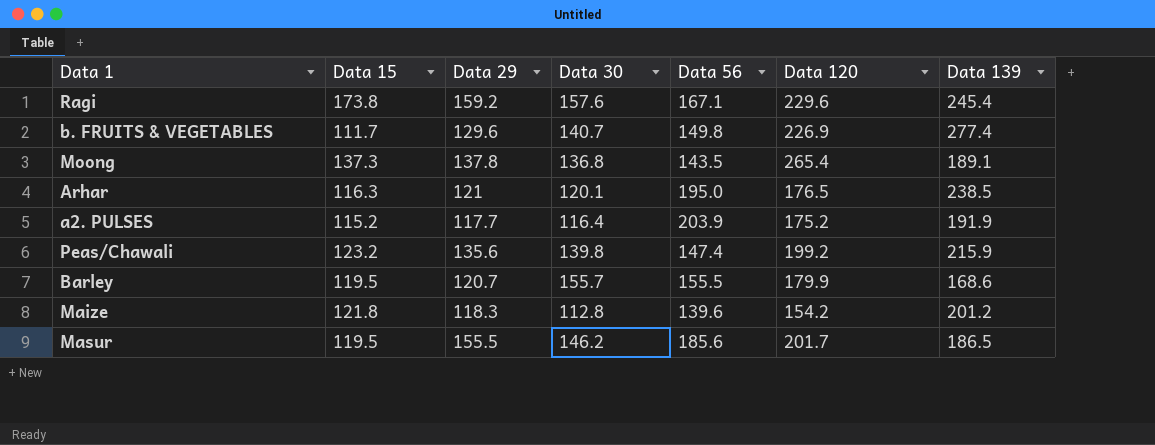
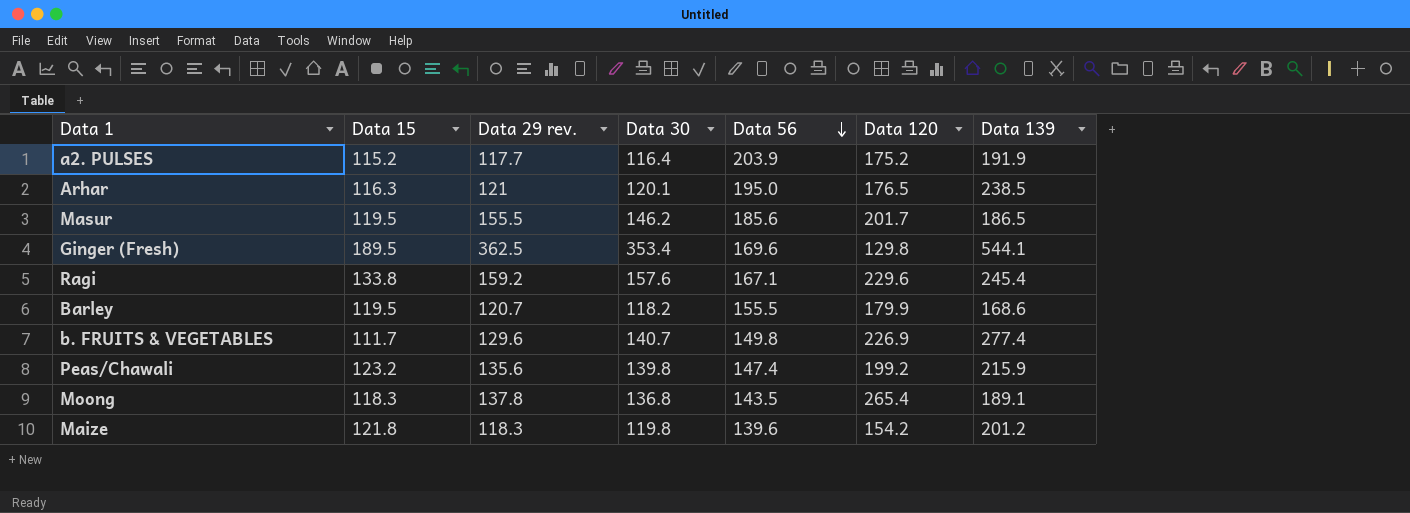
row order: none -> Data 56 descending
column name: Data 29 -> Data 29 rev.
row Ginger (Fresh): none -> 189.5 | 362.5 | 353.4 | 169.6 | 129.8 | 544.1
Ragi | Data 15: 173.8 -> 133.8
Barley | Data 30: 155.7 -> 118.2
Moong | Data 15: 137.3 -> 118.3
Maize | Data 30: 112.8 -> 119.8

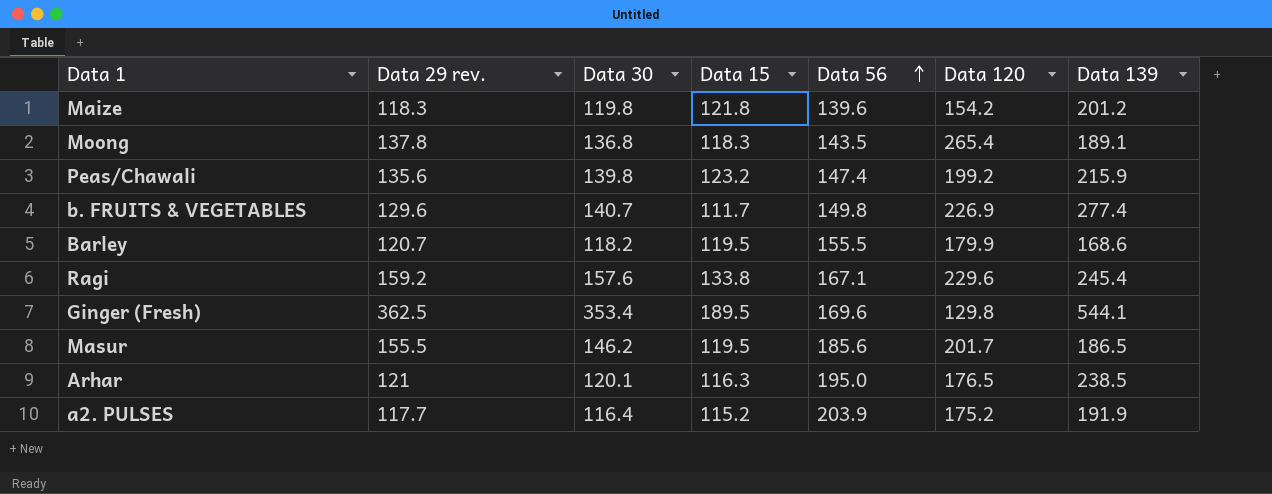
row order: Data 56 descending -> Data 56 ascending
column Data 15 | position: 2 -> 4

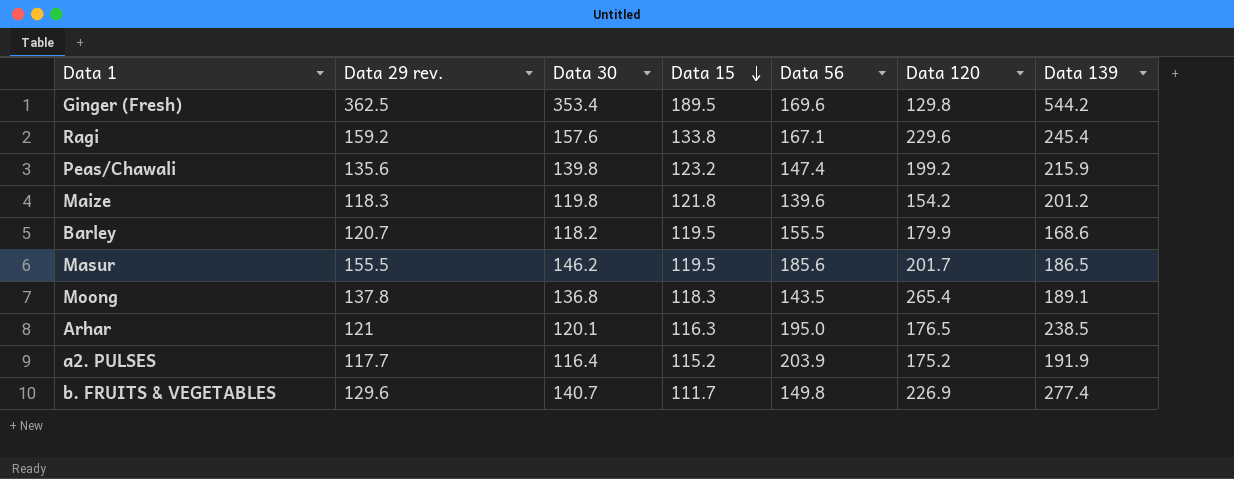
row order: Data 56 ascending -> Data 15 descending
Ginger (Fresh) | Data 139: 544.1 -> 544.2

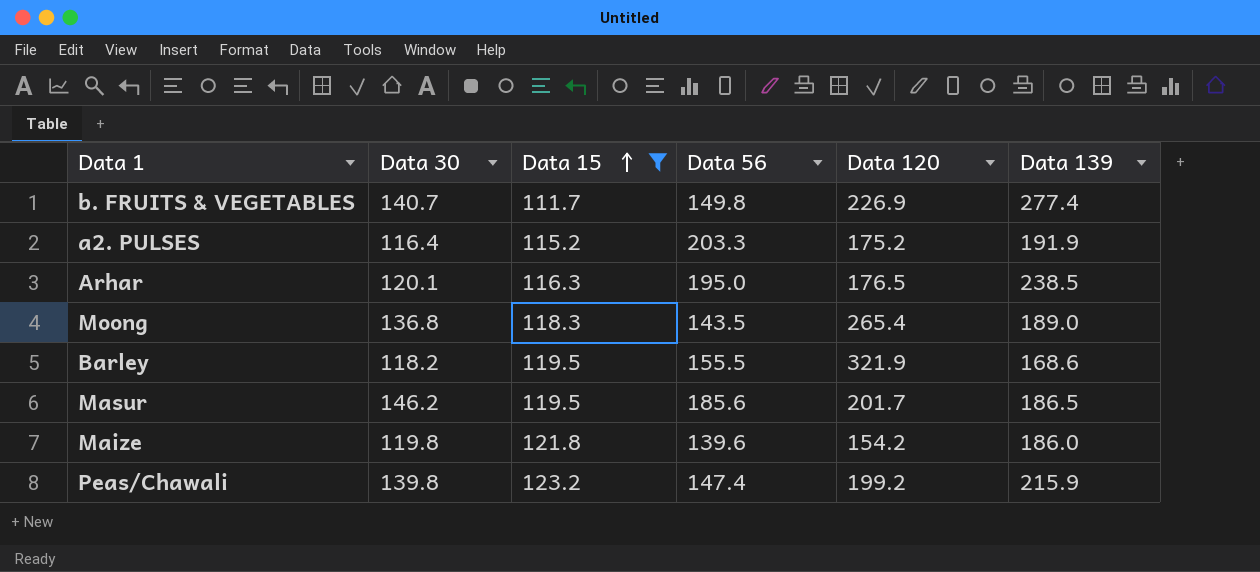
filter: none -> Data 15 <= 123.2
row order: Data 15 descending -> Data 15 ascending
column Data 29 rev. | position: 2 -> none
a2. PULSES | Data 56: 203.9 -> 203.3
Moong | Data 139: 189.1 -> 189.0
Barley | Data 120: 179.9 -> 321.9
Maize | Data 139: 201.2 -> 186.0

